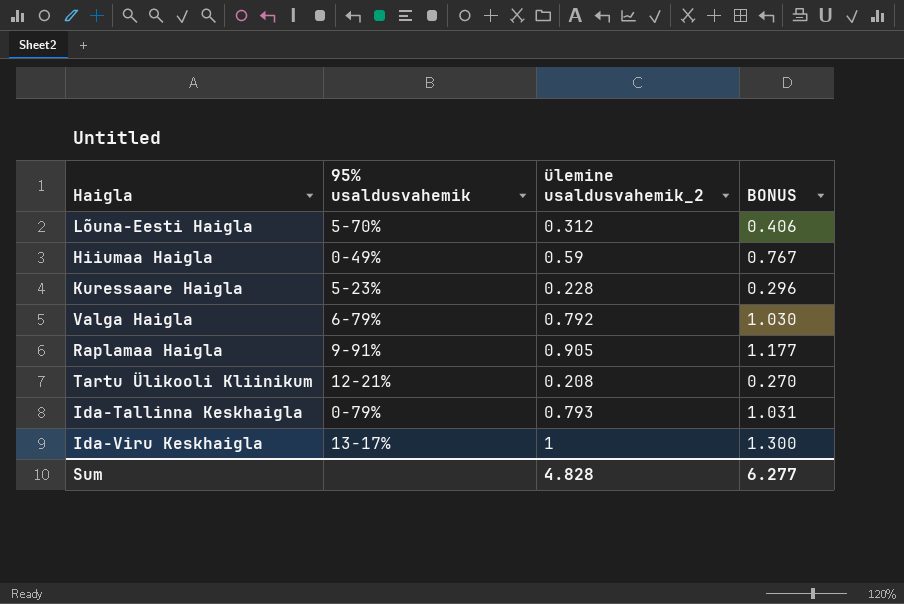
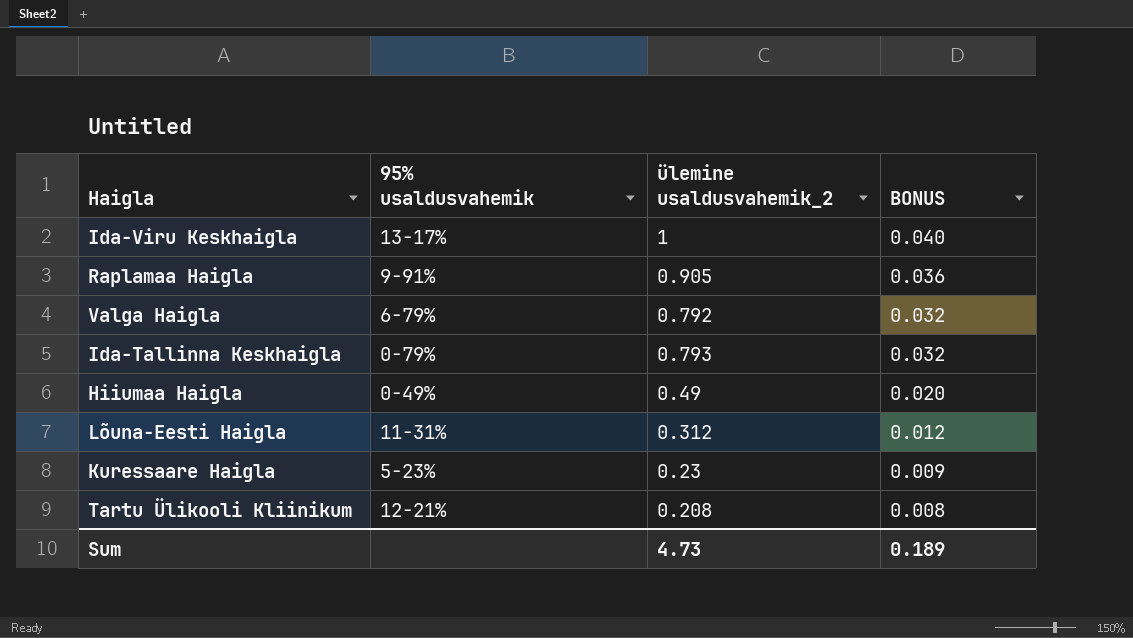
row order: none -> BONUS descending
column BONUS | formula: [ülemine usaldusvahemik_2] * 1.3 -> [ülemine usaldusvahemik_2] * 0.04
Hiiumaa Haigla | ülemine usaldusvahemik_2: 0.59 -> 0.49
Lõuna-Eesti Haigla | 95% usaldusvahemik: 5-70% -> 11-31%
Kuressaare Haigla | ülemine usaldusvahemik_2: 0.228 -> 0.23
Sum | ülemine usaldusvahemik_2: 4.828 -> 4.73
Sum | BONUS: 6.277 -> 0.189

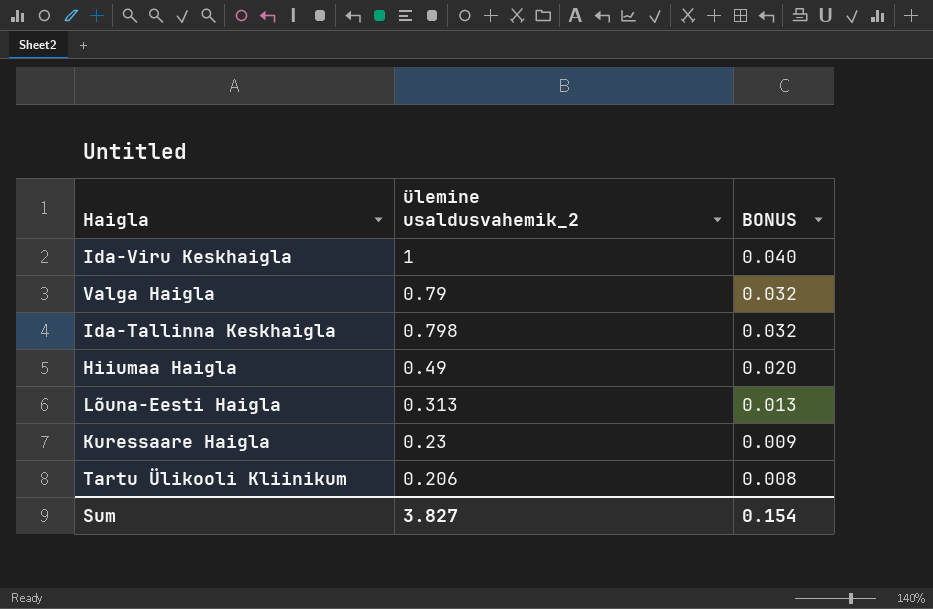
column 95% usaldusvahemik | position: 2 -> none
row Raplamaa Haigla: 9-91% | 0.905 | 0.036 -> none
Valga Haigla | ülemine usaldusvahemik_2: 0.792 -> 0.79
Ida-Tallinna Keskhaigla | ülemine usaldusvahemik_2: 0.793 -> 0.798
Lõuna-Eesti Haigla | ülemine usaldusvahemik_2: 0.312 -> 0.313
Lõuna-Eesti Haigla | BONUS: 0.012 -> 0.013
Tartu Ülikooli Kliinikum | ülemine usaldusvahemik_2: 0.208 -> 0.206
Sum | ülemine usaldusvahemik_2: 4.73 -> 3.827
Sum | BONUS: 0.189 -> 0.154

